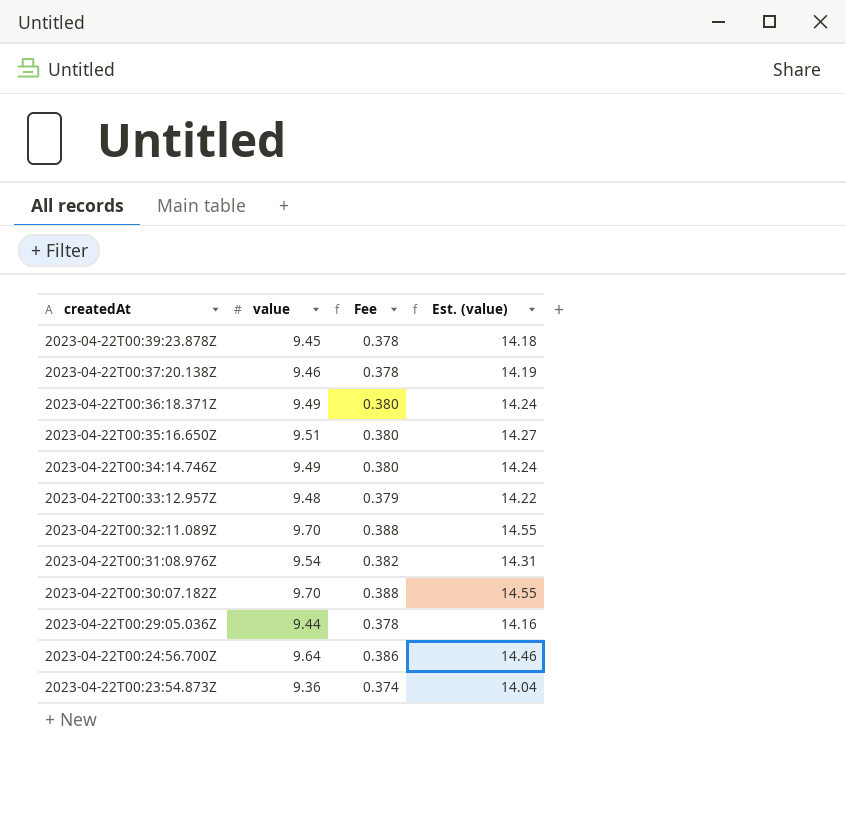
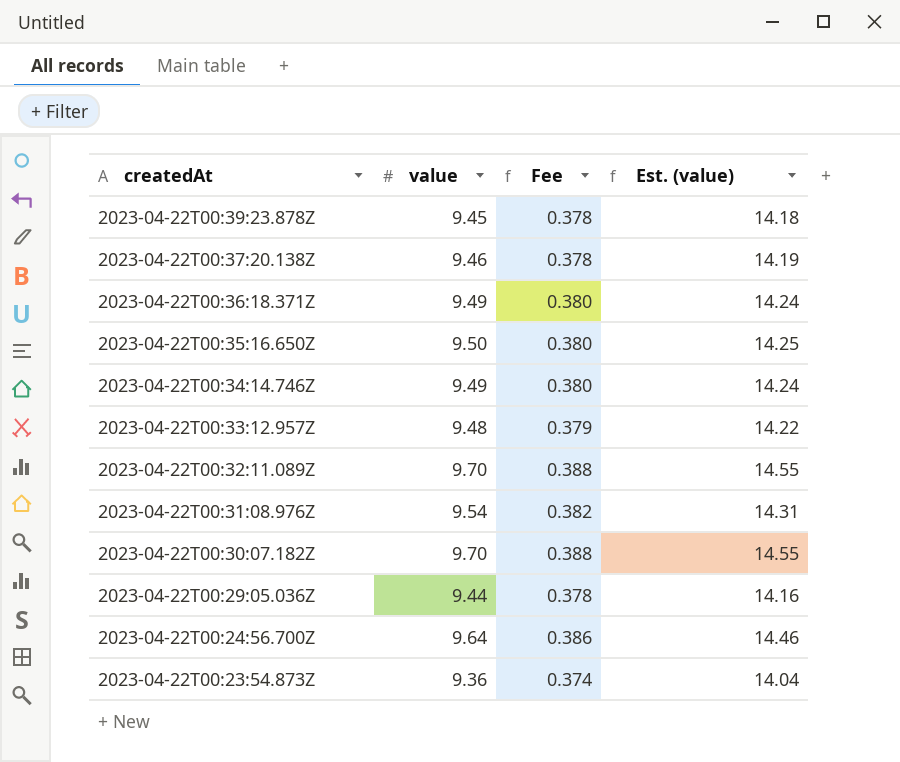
2023-04-22T00:35:16.650Z | value: 9.51 -> 9.50
2023-04-22T00:35:16.650Z | Est. (value): 14.27 -> 14.25

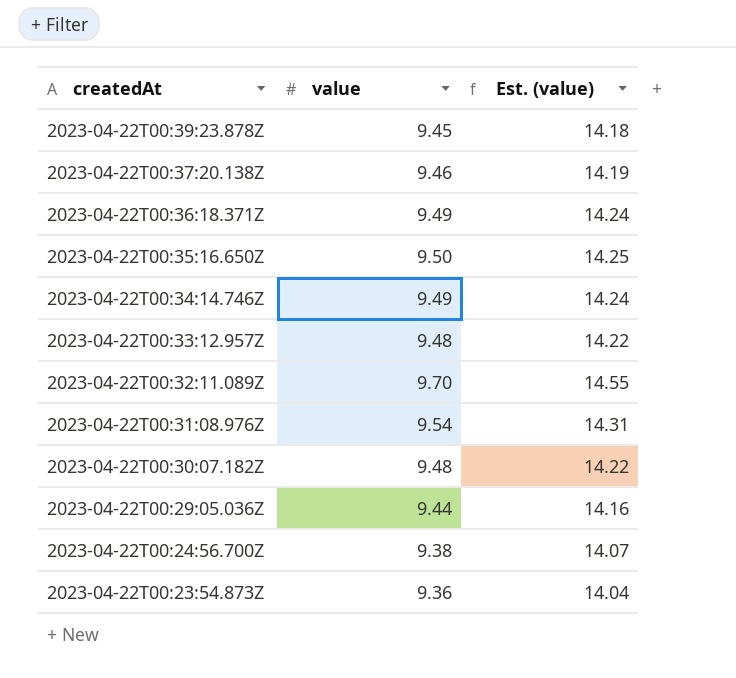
column Fee | formula: [value] * 0.04 -> none
2023-04-22T00:30:07.182Z | value: 9.70 -> 9.48
2023-04-22T00:30:07.182Z | Est. (value): 14.55 -> 14.22
2023-04-22T00:24:56.700Z | value: 9.64 -> 9.38
2023-04-22T00:24:56.700Z | Est. (value): 14.46 -> 14.07

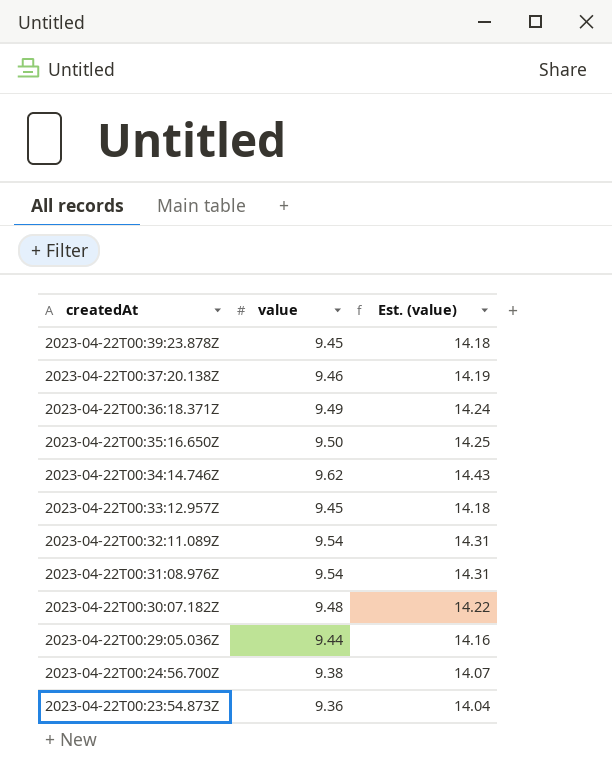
2023-04-22T00:34:14.746Z | value: 9.49 -> 9.62
2023-04-22T00:34:14.746Z | Est. (value): 14.24 -> 14.43
2023-04-22T00:33:12.957Z | value: 9.48 -> 9.45
2023-04-22T00:33:12.957Z | Est. (value): 14.22 -> 14.18
2023-04-22T00:32:11.089Z | value: 9.70 -> 9.54
2023-04-22T00:32:11.089Z | Est. (value): 14.55 -> 14.31

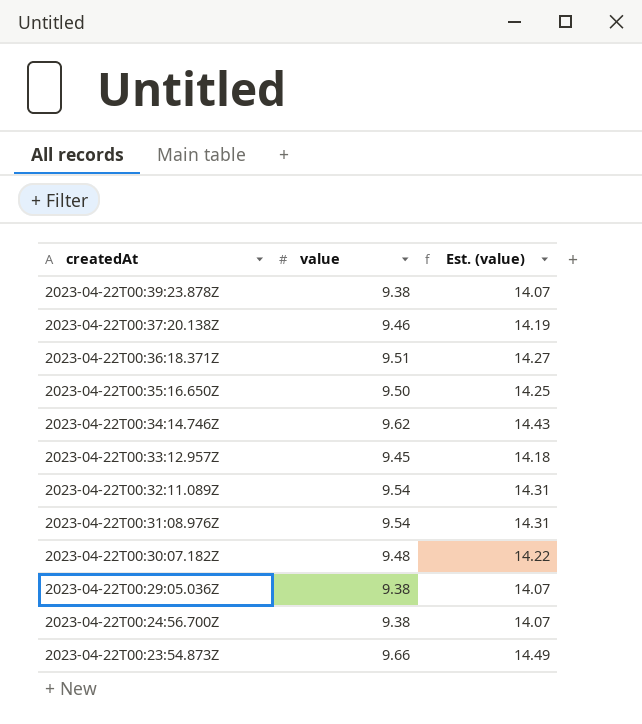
2023-04-22T00:39:23.878Z | value: 9.45 -> 9.38
2023-04-22T00:39:23.878Z | Est. (value): 14.18 -> 14.07
2023-04-22T00:36:18.371Z | value: 9.49 -> 9.51
2023-04-22T00:36:18.371Z | Est. (value): 14.24 -> 14.27
2023-04-22T00:29:05.036Z | value: 9.44 -> 9.38
2023-04-22T00:29:05.036Z | Est. (value): 14.16 -> 14.07
2023-04-22T00:23:54.873Z | value: 9.36 -> 9.66
2023-04-22T00:23:54.873Z | Est. (value): 14.04 -> 14.49

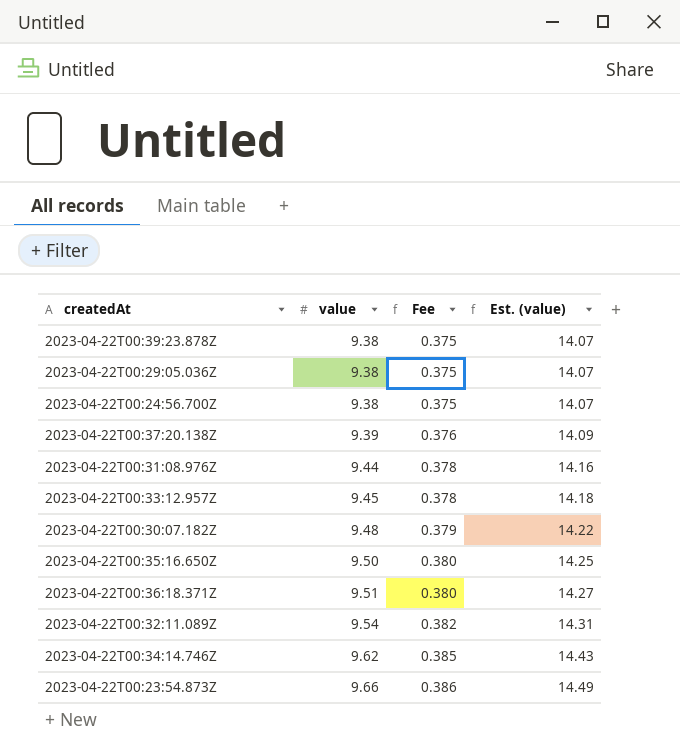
row order: createdAt descending -> value ascending
column Fee | formula: none -> [value] * 0.04
2023-04-22T00:37:20.138Z | value: 9.46 -> 9.39
2023-04-22T00:37:20.138Z | Est. (value): 14.19 -> 14.09
2023-04-22T00:31:08.976Z | value: 9.54 -> 9.44
2023-04-22T00:31:08.976Z | Est. (value): 14.31 -> 14.16

